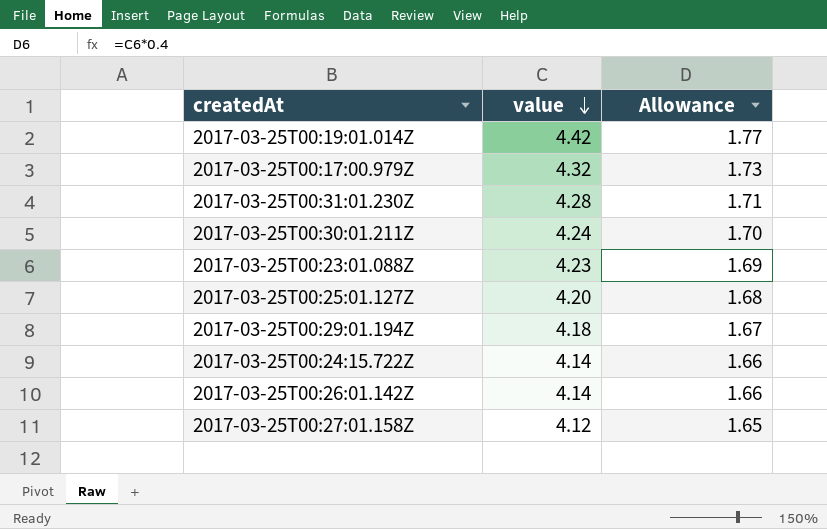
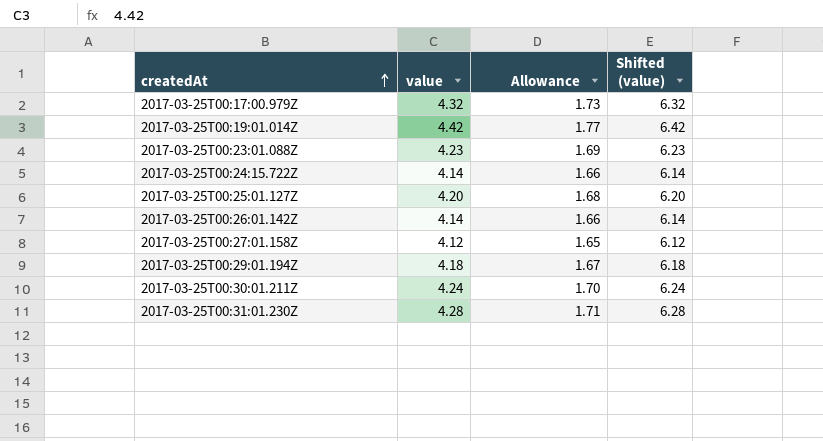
row order: value descending -> createdAt ascending
column Shifted (value) | formula: none -> [value] + 2

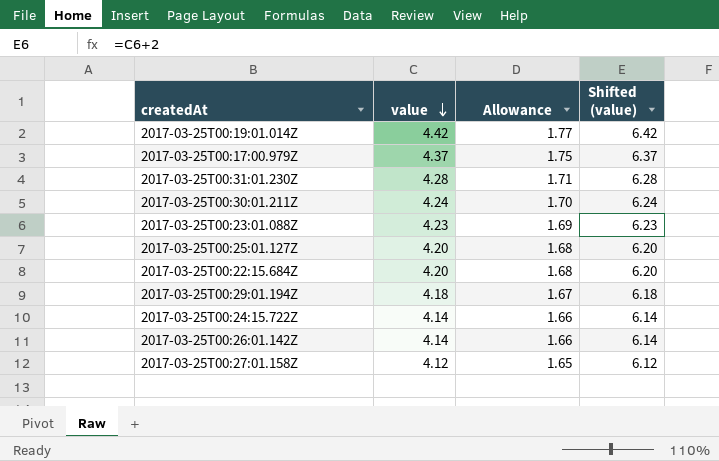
row order: createdAt ascending -> value descending
2017-03-25T00:17:00.979Z | value: 4.32 -> 4.37
2017-03-25T00:17:00.979Z | Allowance: 1.73 -> 1.75
2017-03-25T00:17:00.979Z | Shifted (value): 6.32 -> 6.37
row 2017-03-25T00:22:15.684Z: none -> 4.20 | 1.68 | 6.20

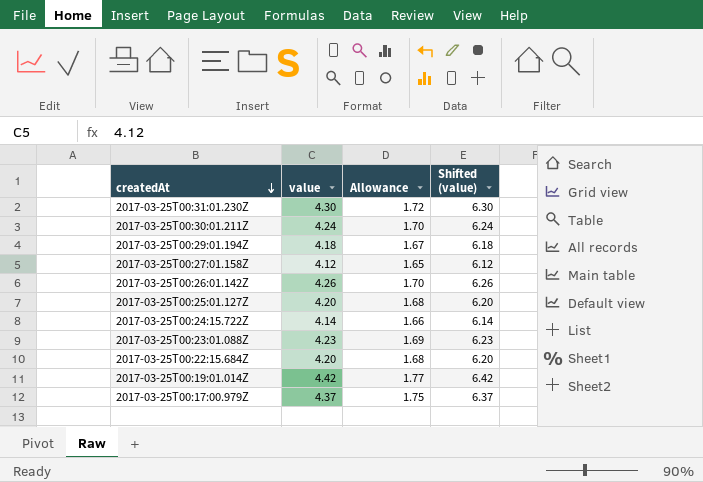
row order: value descending -> createdAt descending
2017-03-25T00:31:01.230Z | value: 4.28 -> 4.30
2017-03-25T00:31:01.230Z | Allowance: 1.71 -> 1.72
2017-03-25T00:31:01.230Z | Shifted (value): 6.28 -> 6.30
2017-03-25T00:26:01.142Z | value: 4.14 -> 4.26
2017-03-25T00:26:01.142Z | Allowance: 1.66 -> 1.70
2017-03-25T00:26:01.142Z | Shifted (value): 6.14 -> 6.26

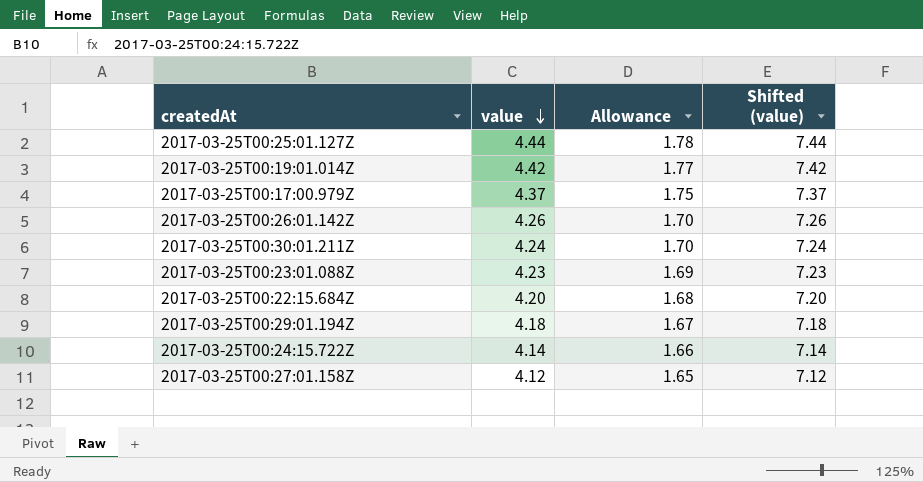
row order: createdAt descending -> value descending
column Shifted (value) | formula: [value] + 2 -> [value] + 3
row 2017-03-25T00:31:01.230Z: 4.30 | 1.72 | 6.30 -> none
2017-03-25T00:25:01.127Z | value: 4.20 -> 4.44
2017-03-25T00:25:01.127Z | Allowance: 1.68 -> 1.78

